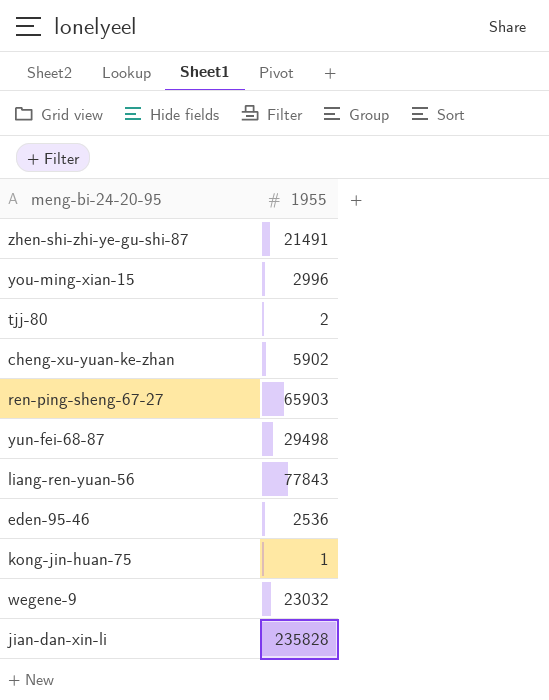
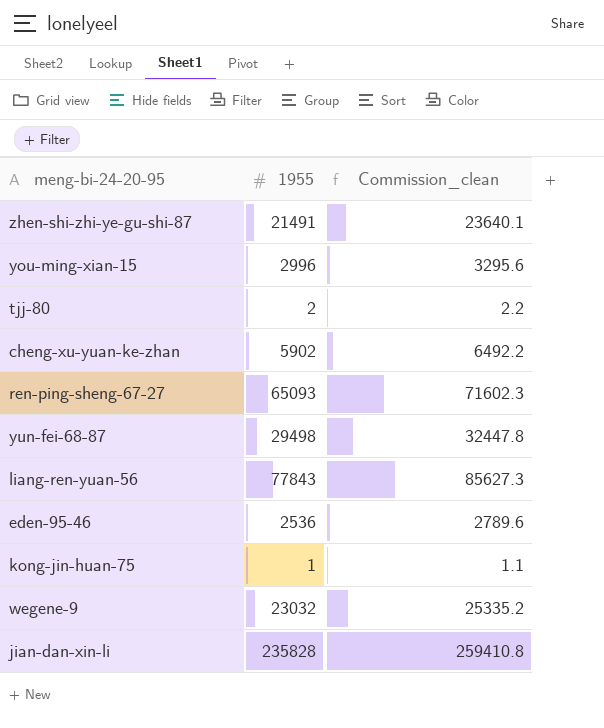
column Commission_clean | formula: none -> [1955] * 1.1
ren-ping-sheng-67-27 | 1955: 65903 -> 65093

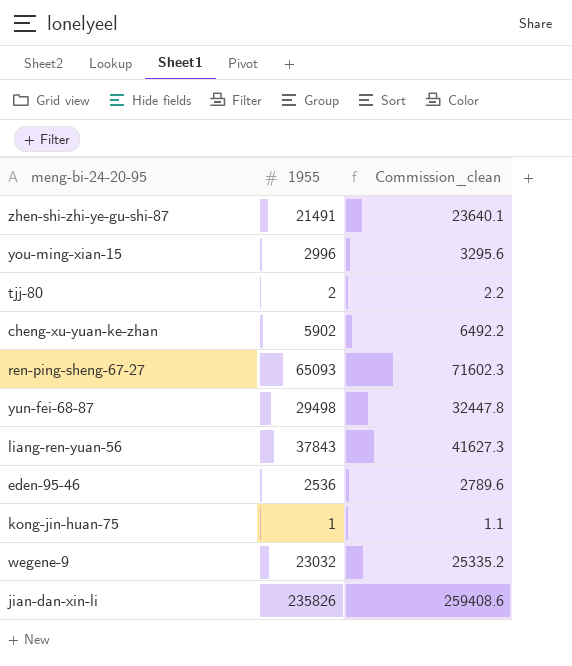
liang-ren-yuan-56 | 1955: 77843 -> 37843
liang-ren-yuan-56 | Commission_clean: 85627.3 -> 41627.3
jian-dan-xin-li | 1955: 235828 -> 235826
jian-dan-xin-li | Commission_clean: 259410.8 -> 259408.6

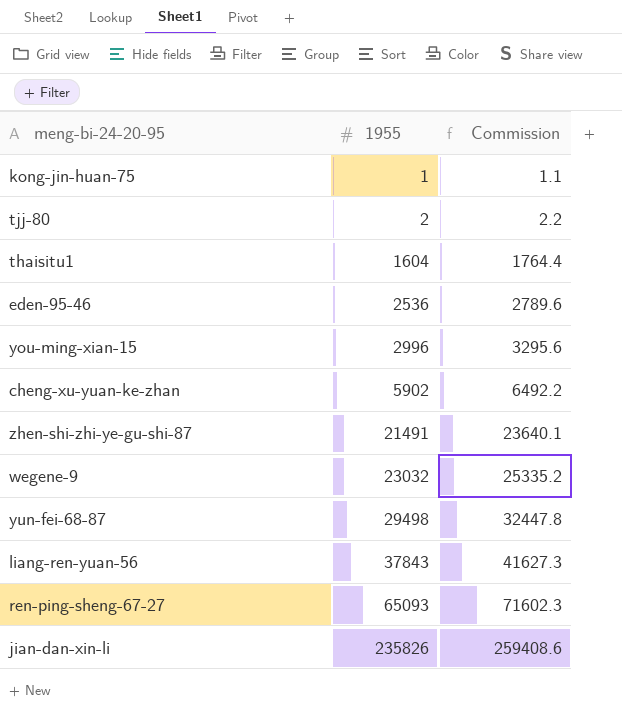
row order: none -> 1955 ascending
column name: Commission_clean -> Commission
row thaisitu1: none -> 1604 | 1764.4

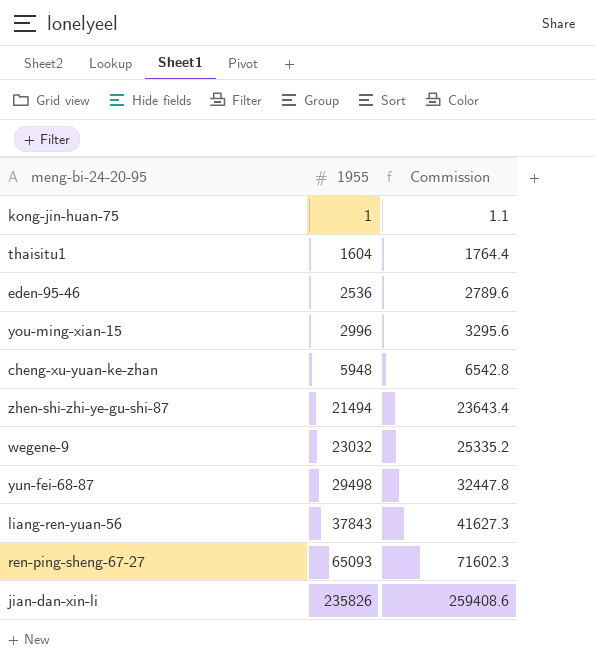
row tjj-80: 2 | 2.2 -> none
cheng-xu-yuan-ke-zhan | 1955: 5902 -> 5948
cheng-xu-yuan-ke-zhan | Commission: 6492.2 -> 6542.8
zhen-shi-zhi-ye-gu-shi-87 | 1955: 21491 -> 21494
zhen-shi-zhi-ye-gu-shi-87 | Commission: 23640.1 -> 23643.4

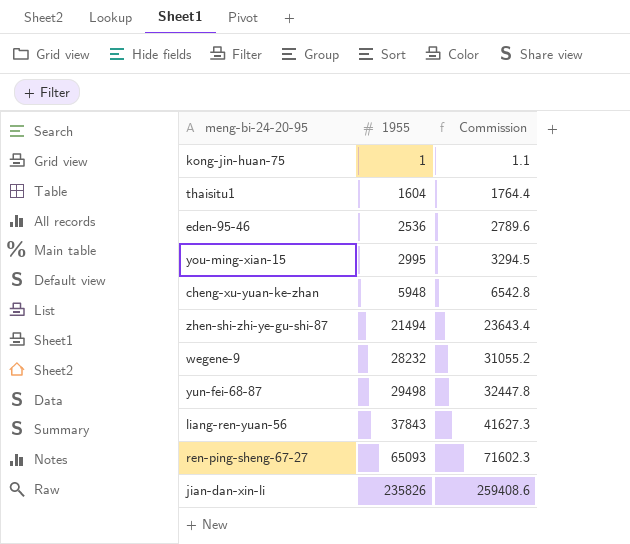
you-ming-xian-15 | 1955: 2996 -> 2995
you-ming-xian-15 | Commission: 3295.6 -> 3294.5
wegene-9 | 1955: 23032 -> 28232
wegene-9 | Commission: 25335.2 -> 31055.2

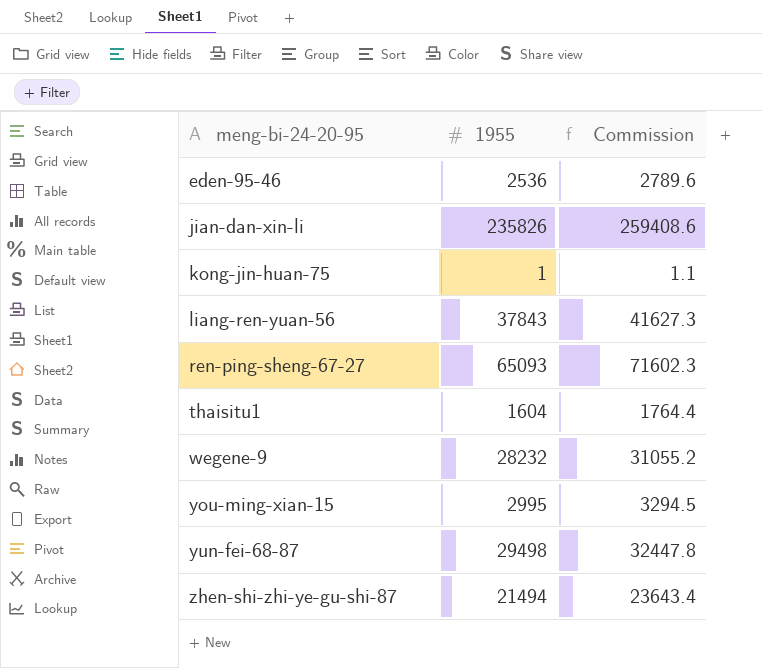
row order: 1955 ascending -> meng-bi-24-20-95 ascending
row cheng-xu-yuan-ke-zhan: 5948 | 6542.8 -> none

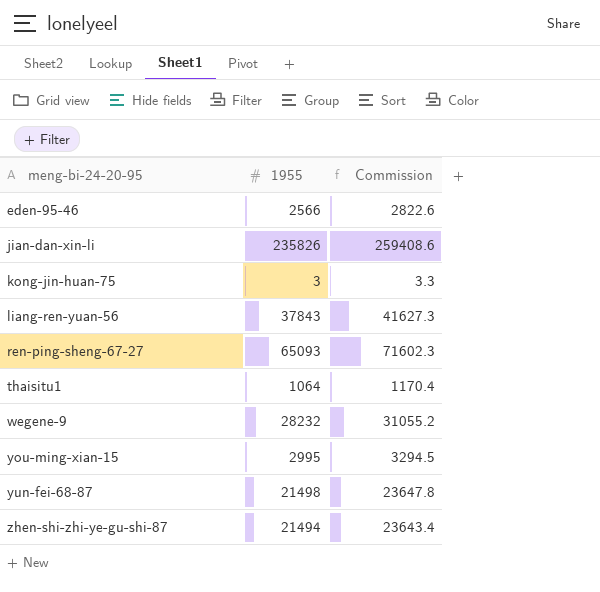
eden-95-46 | 1955: 2536 -> 2566
eden-95-46 | Commission: 2789.6 -> 2822.6
kong-jin-huan-75 | 1955: 1 -> 3
kong-jin-huan-75 | Commission: 1.1 -> 3.3
thaisitu1 | 1955: 1604 -> 1064
thaisitu1 | Commission: 1764.4 -> 1170.4
yun-fei-68-87 | 1955: 29498 -> 21498
yun-fei-68-87 | Commission: 32447.8 -> 23647.8

